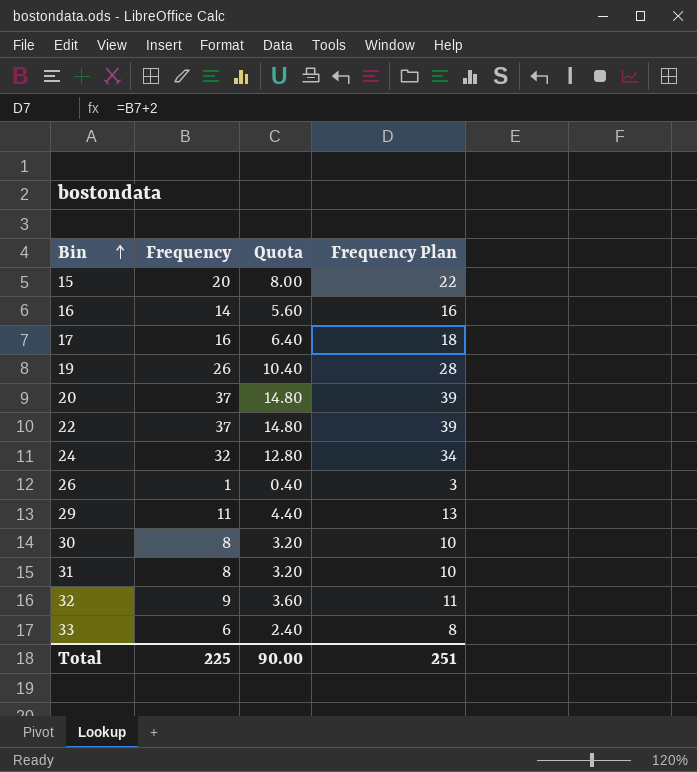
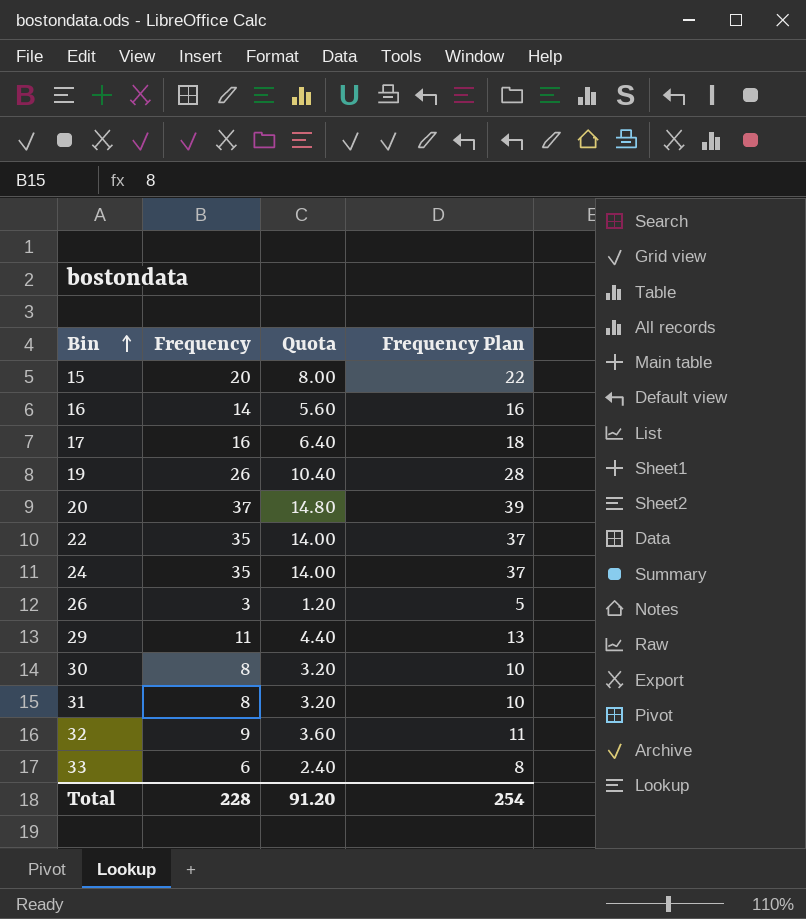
22 | Frequency: 37 -> 35
22 | Quota: 14.80 -> 14.00
22 | Frequency Plan: 39 -> 37
24 | Frequency: 32 -> 35
24 | Quota: 12.80 -> 14.00
24 | Frequency Plan: 34 -> 37
26 | Frequency: 1 -> 3
26 | Quota: 0.40 -> 1.20
26 | Frequency Plan: 3 -> 5
Total | Frequency: 225 -> 228
Total | Quota: 90.00 -> 91.20
Total | Frequency Plan: 251 -> 254

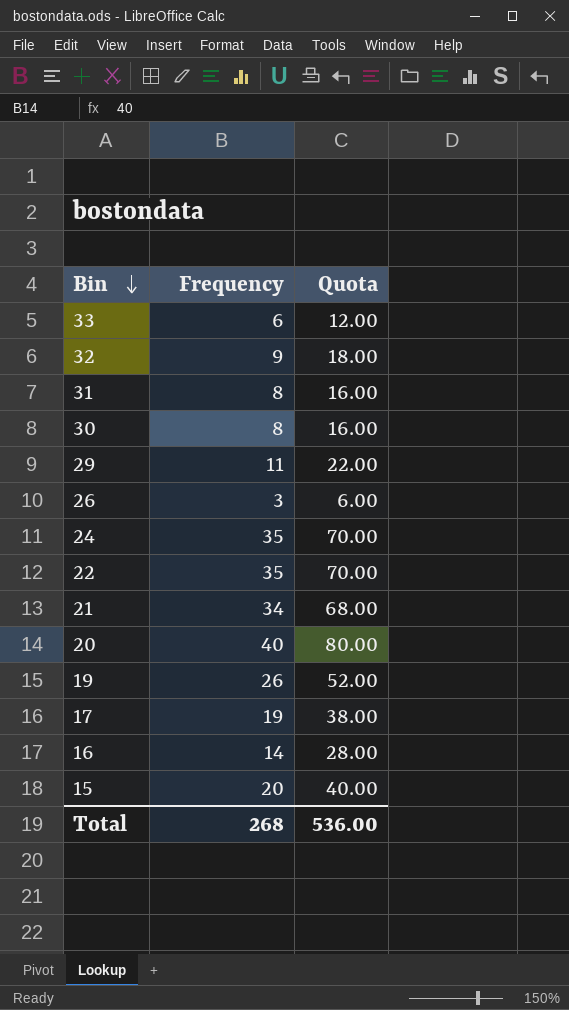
row order: Bin ascending -> Bin descending
column Frequency Plan | formula: [Frequency] + 2 -> none
column Quota | formula: [Frequency] * 0.4 -> [Frequency] * 2
row 21: none -> 34 | 68.00
20 | Frequency: 37 -> 40
17 | Frequency: 16 -> 19
Total | Frequency: 228 -> 268
Total | Quota: 91.20 -> 536.00

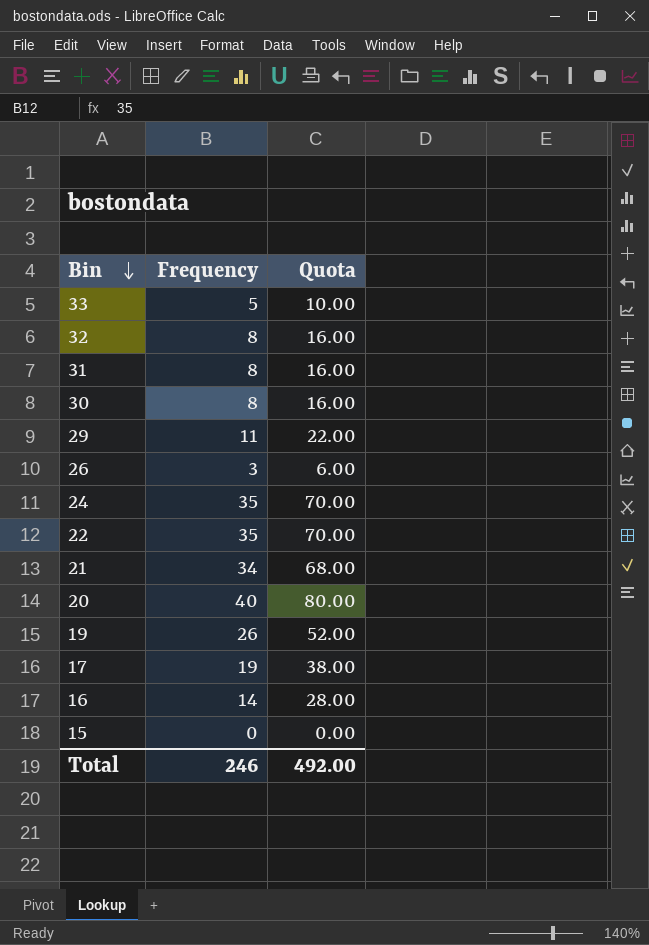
33 | Frequency: 6 -> 5
33 | Quota: 12.00 -> 10.00
32 | Frequency: 9 -> 8
32 | Quota: 18.00 -> 16.00
15 | Frequency: 20 -> 0
15 | Quota: 40.00 -> 0.00
Total | Frequency: 268 -> 246
Total | Quota: 536.00 -> 492.00

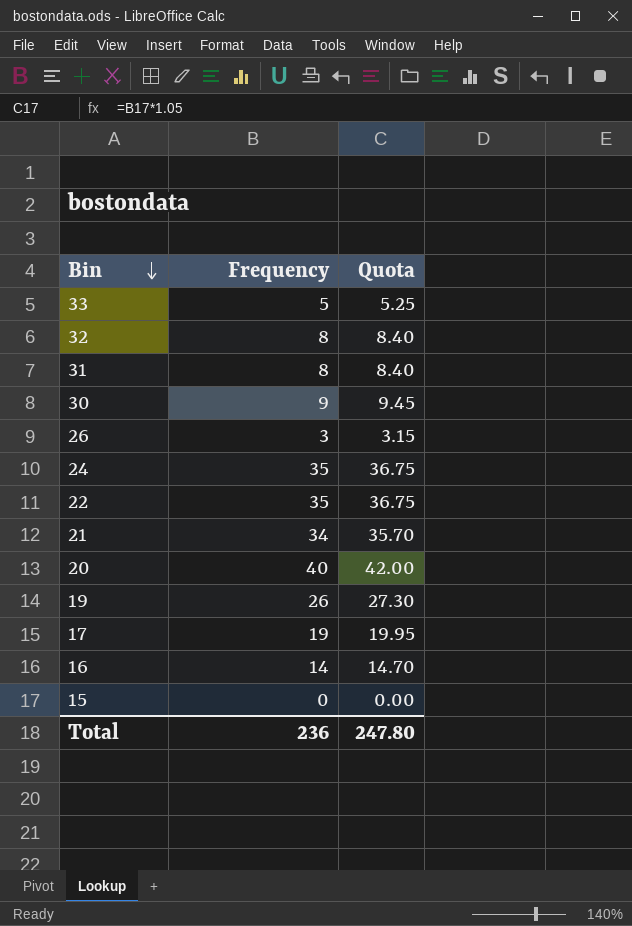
column Quota | formula: [Frequency] * 2 -> [Frequency] * 1.05
row 29: 11 | 22.00 -> none
30 | Frequency: 8 -> 9
Total | Frequency: 246 -> 236
Total | Quota: 492.00 -> 247.80

